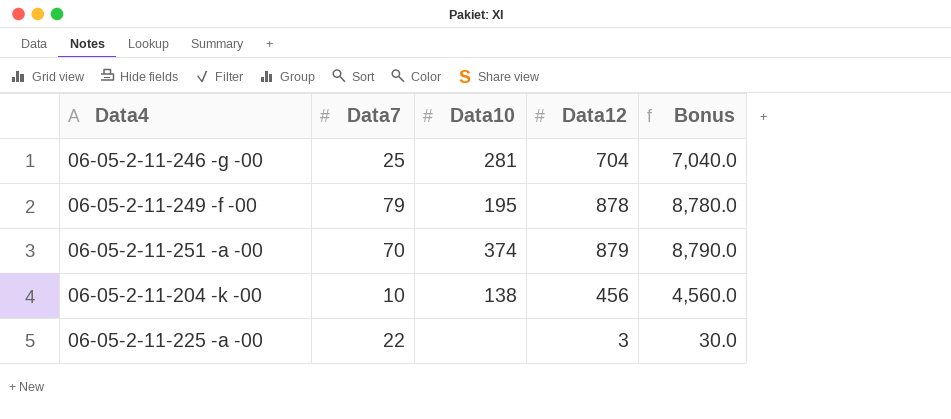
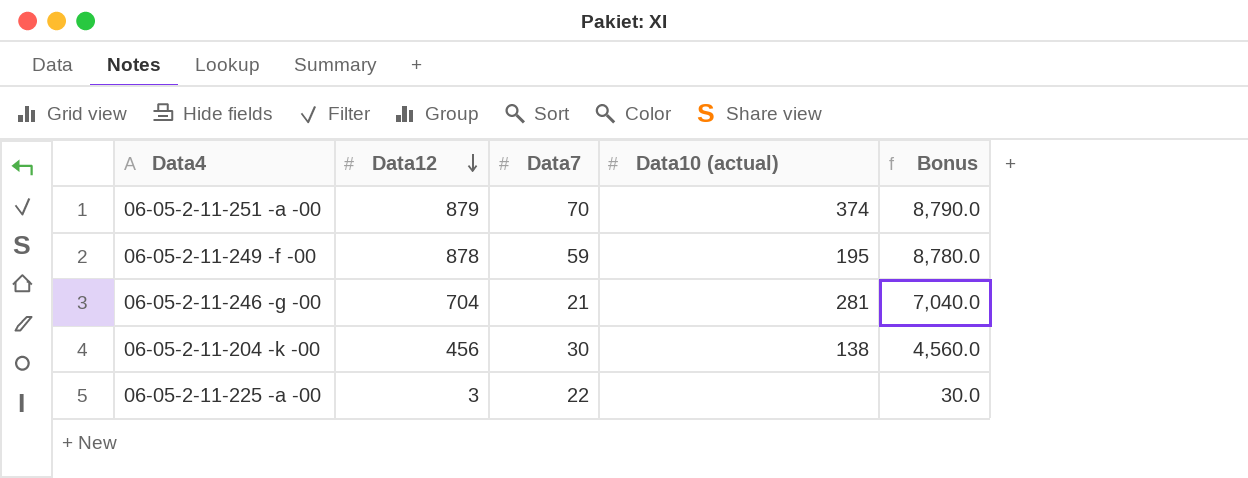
row order: none -> Data12 descending
column Data12 | position: 4 -> 2
column name: Data10 -> Data10 (actual)
06-05-2-11-249 -f -00 | Data7: 79 -> 59
06-05-2-11-246 -g -00 | Data7: 25 -> 21
06-05-2-11-204 -k -00 | Data7: 10 -> 30

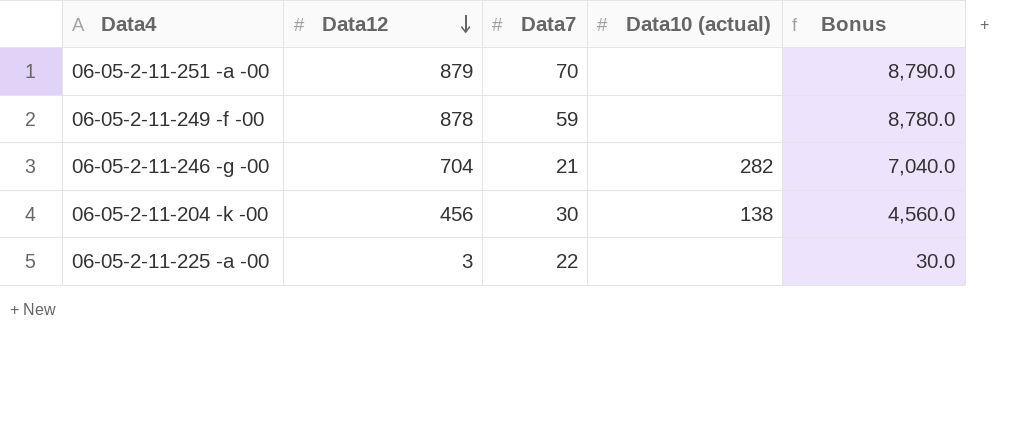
06-05-2-11-251 -a -00 | Data10 (actual): 374 -> none
06-05-2-11-249 -f -00 | Data10 (actual): 195 -> none
06-05-2-11-246 -g -00 | Data10 (actual): 281 -> 282

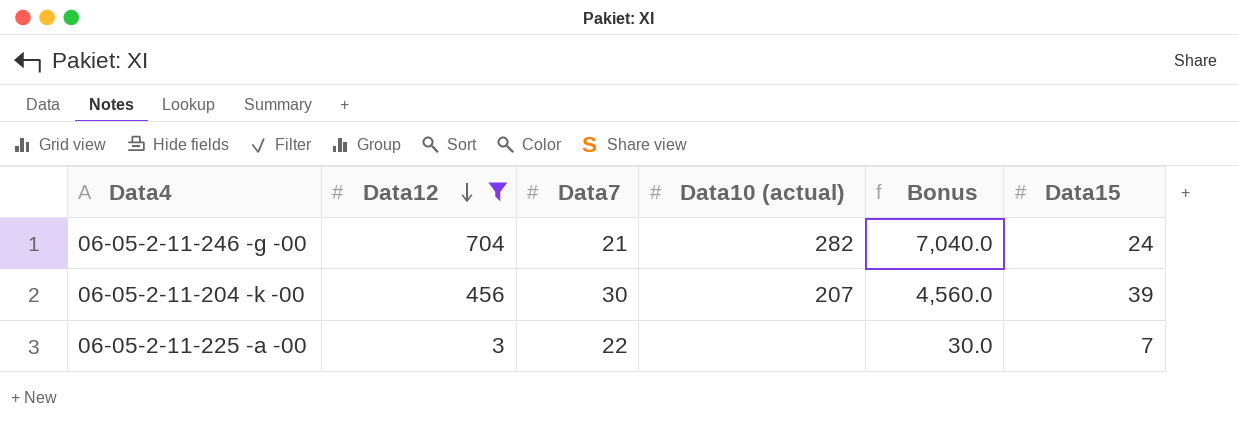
filter: none -> Data12 <= 704
column Data15 | position: none -> 6
06-05-2-11-204 -k -00 | Data10 (actual): 138 -> 207

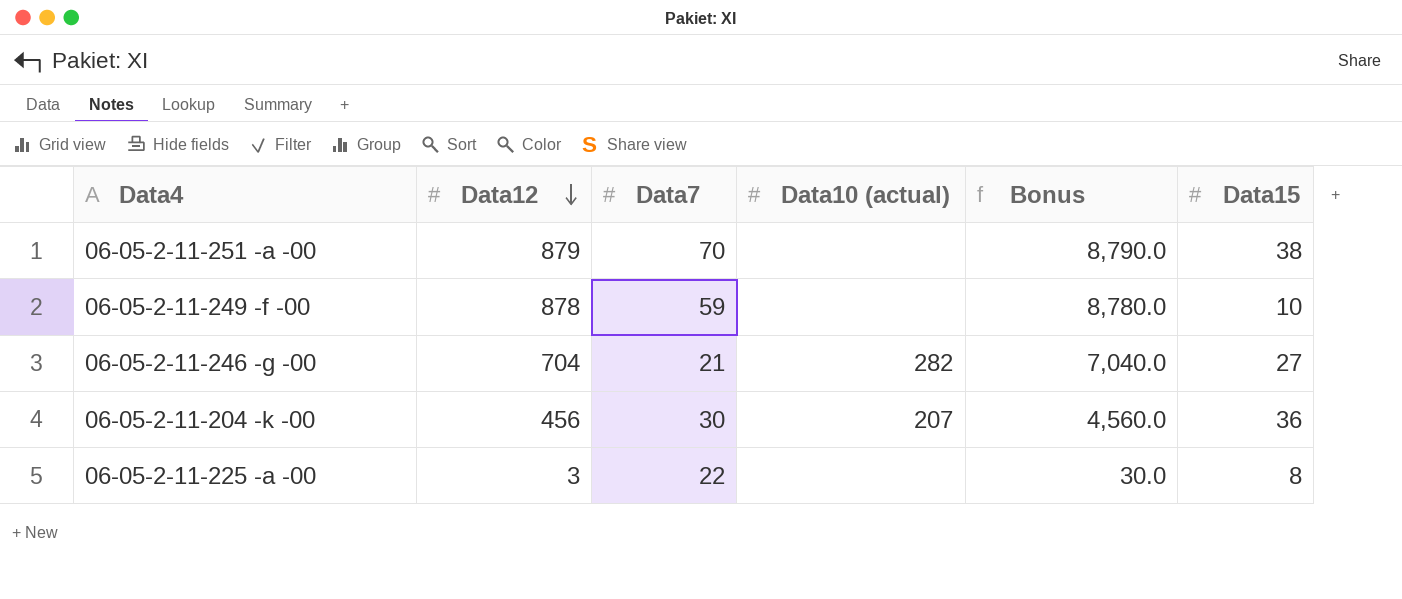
filter: Data12 <= 704 -> none
06-05-2-11-246 -g -00 | Data15: 24 -> 27
06-05-2-11-204 -k -00 | Data15: 39 -> 36
06-05-2-11-225 -a -00 | Data15: 7 -> 8

